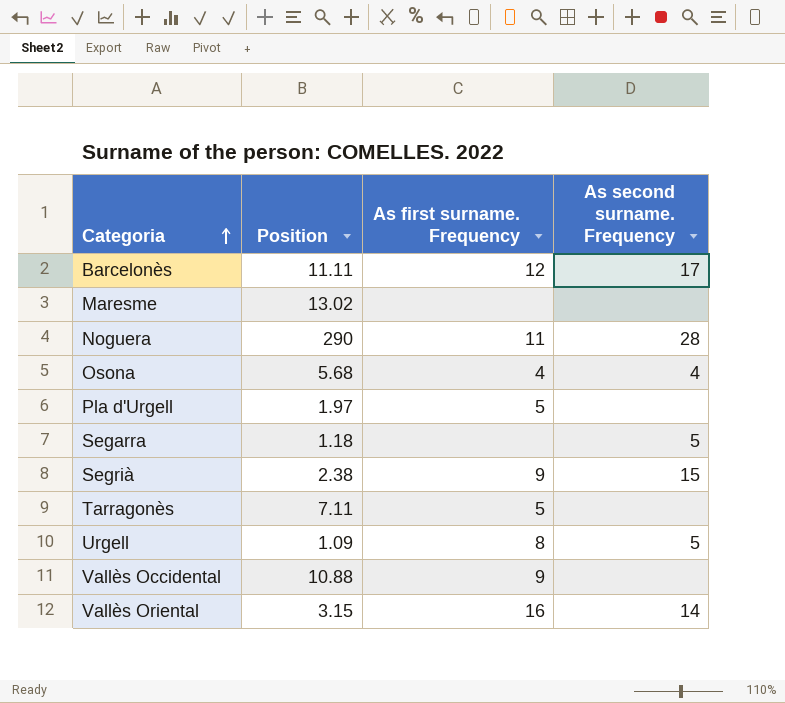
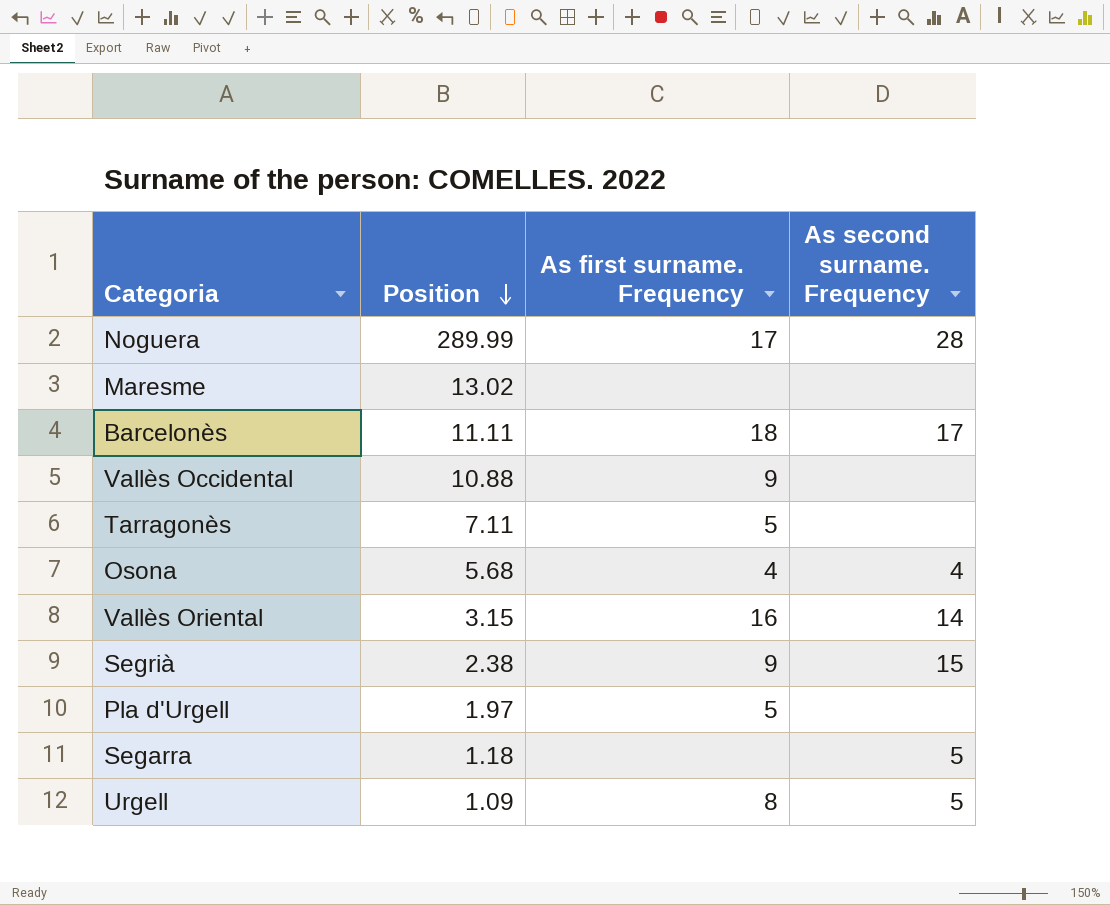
row order: Categoria ascending -> Position descending
Noguera | Position: 290 -> 289.99
Noguera | As first surname. Frequency: 11 -> 17
Barcelonès | As first surname. Frequency: 12 -> 18

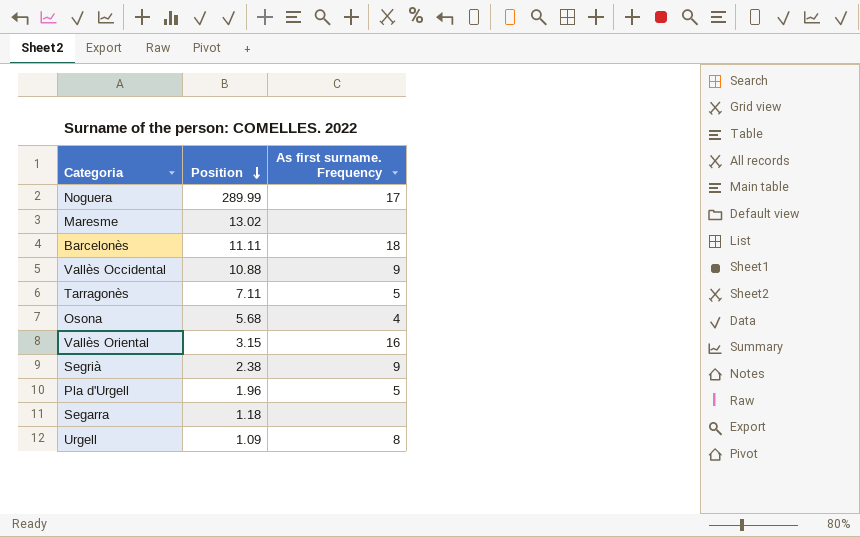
column As second surname. Frequency | position: 4 -> none
Pla d'Urgell | Position: 1.97 -> 1.96

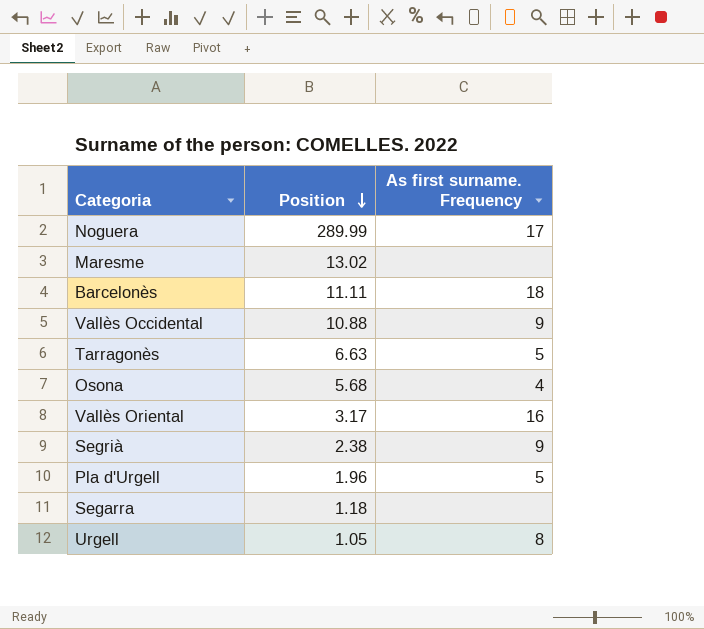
Tarragonès | Position: 7.11 -> 6.63
Vallès Oriental | Position: 3.15 -> 3.17
Urgell | Position: 1.09 -> 1.05

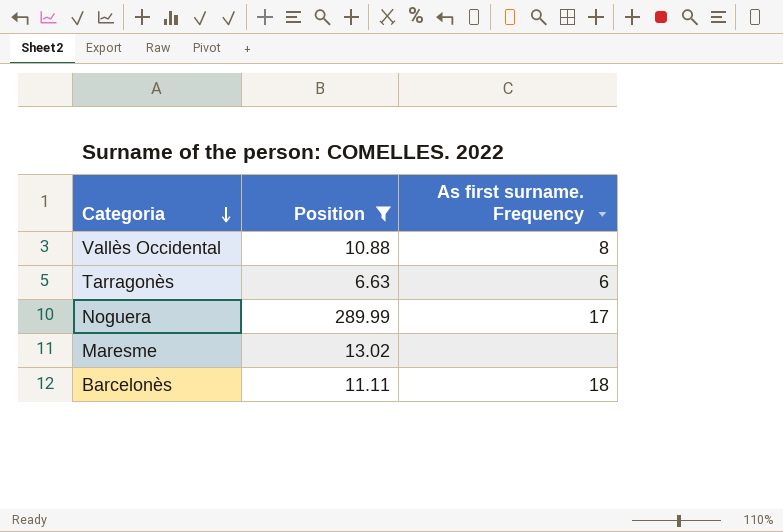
filter: none -> Position >= 6.63
row order: Position descending -> Categoria descending
Vallès Occidental | As first surname. Frequency: 9 -> 8
Tarragonès | As first surname. Frequency: 5 -> 6

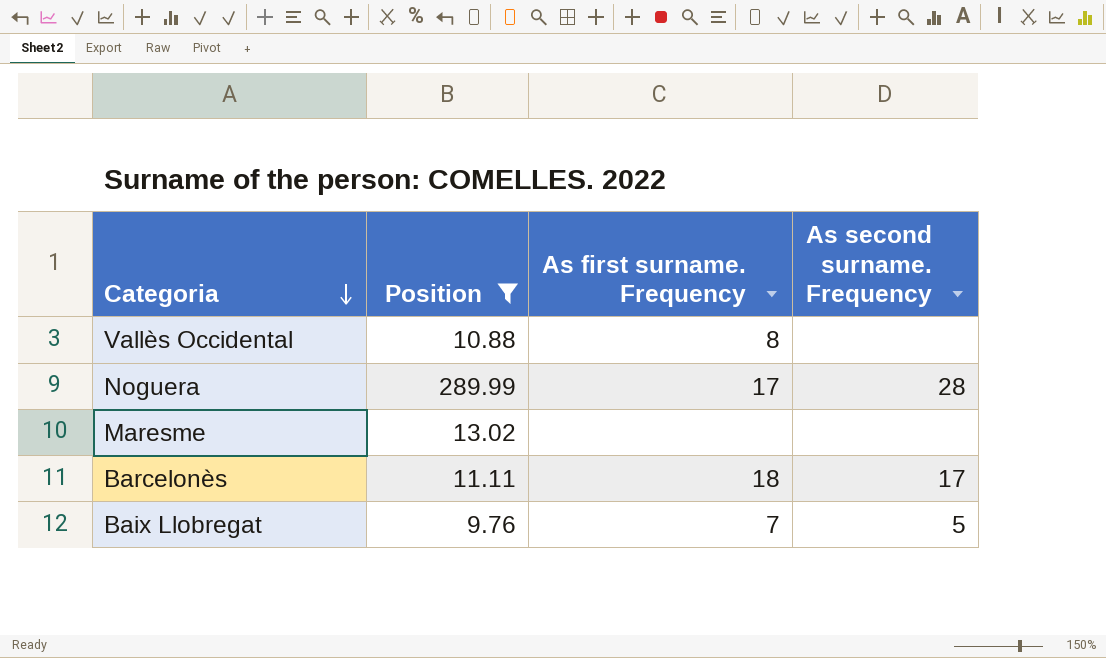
column As second surname. Frequency | position: none -> 4
row Tarragonès: 6.63 | 6 -> none
row Baix Llobregat: none -> 9.76 | 7 | 5

